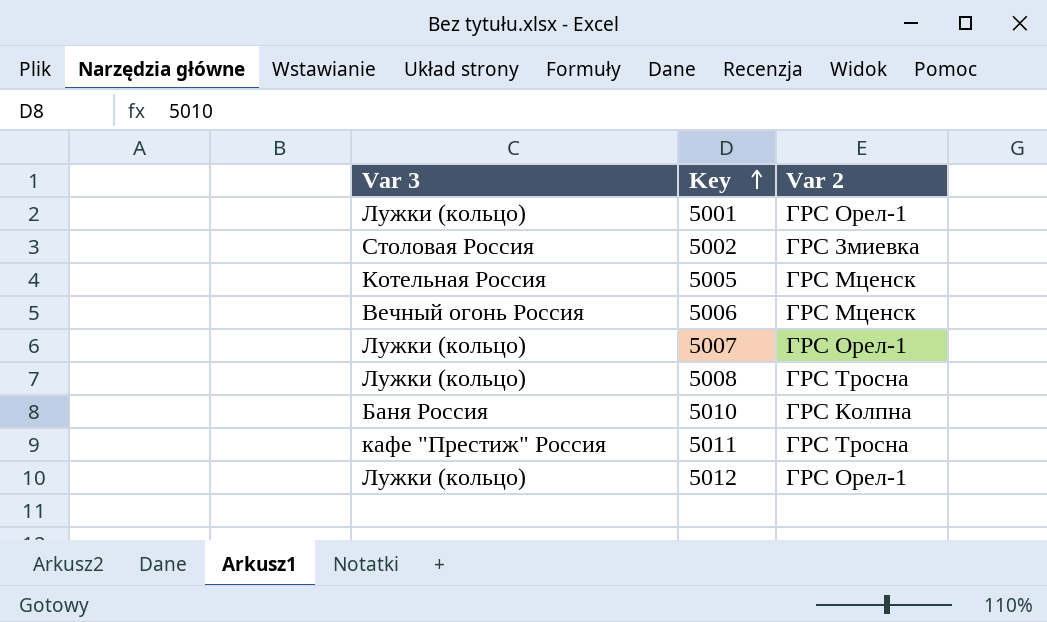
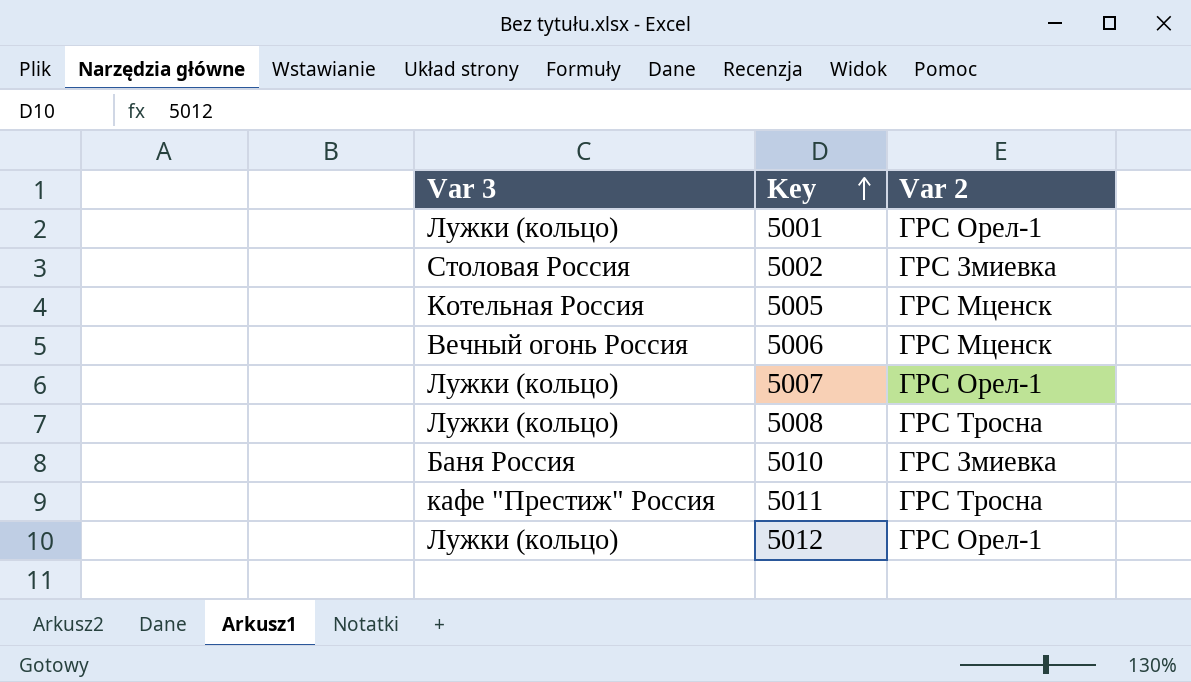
5010 | Var 2: ГРС Колпна -> ГРС Змиевка

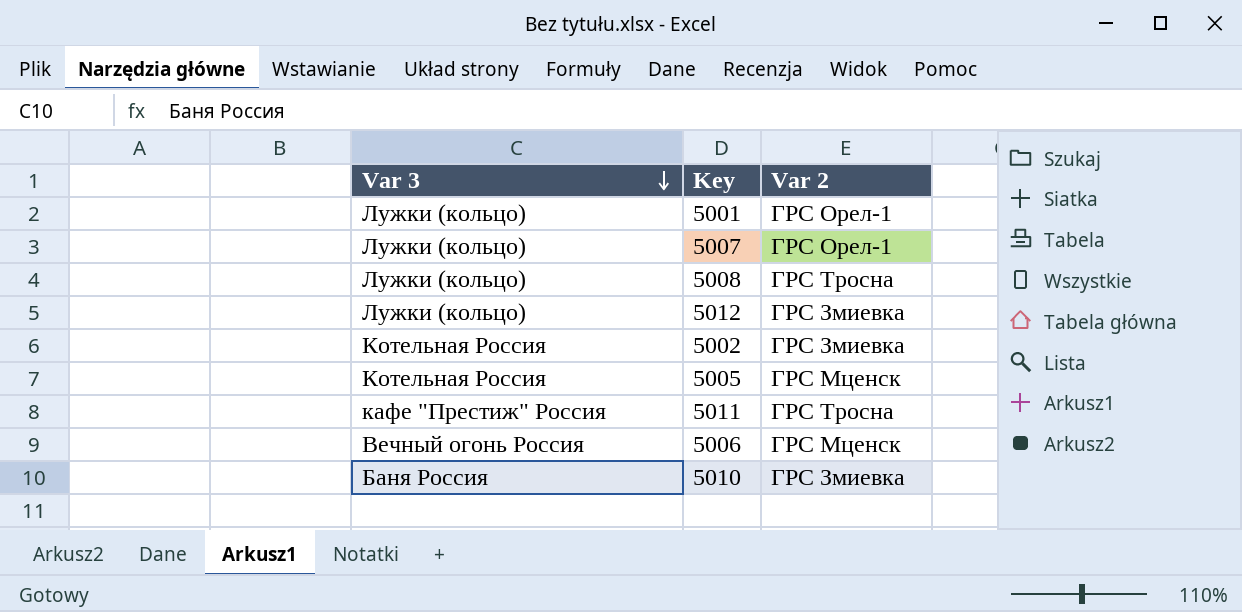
row order: Key ascending -> Var 3 descending
5012 | Var 2: ГРС Орел-1 -> ГРС Змиевка
5002 | Var 3: Столовая Россия -> Котельная Россия

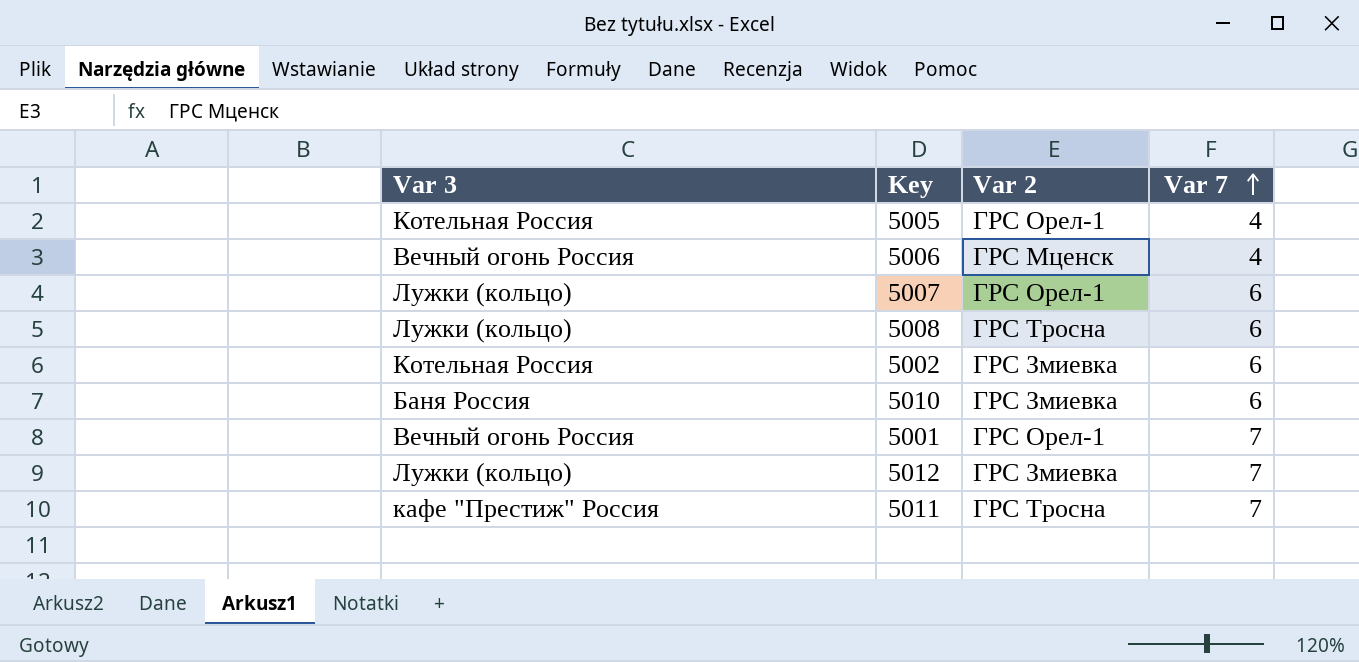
row order: Var 3 descending -> Var 7 ascending
column Var 7 | position: none -> 4
5005 | Var 2: ГРС Мценск -> ГРС Орел-1
5001 | Var 3: Лужки (кольцо) -> Вечный огонь Россия

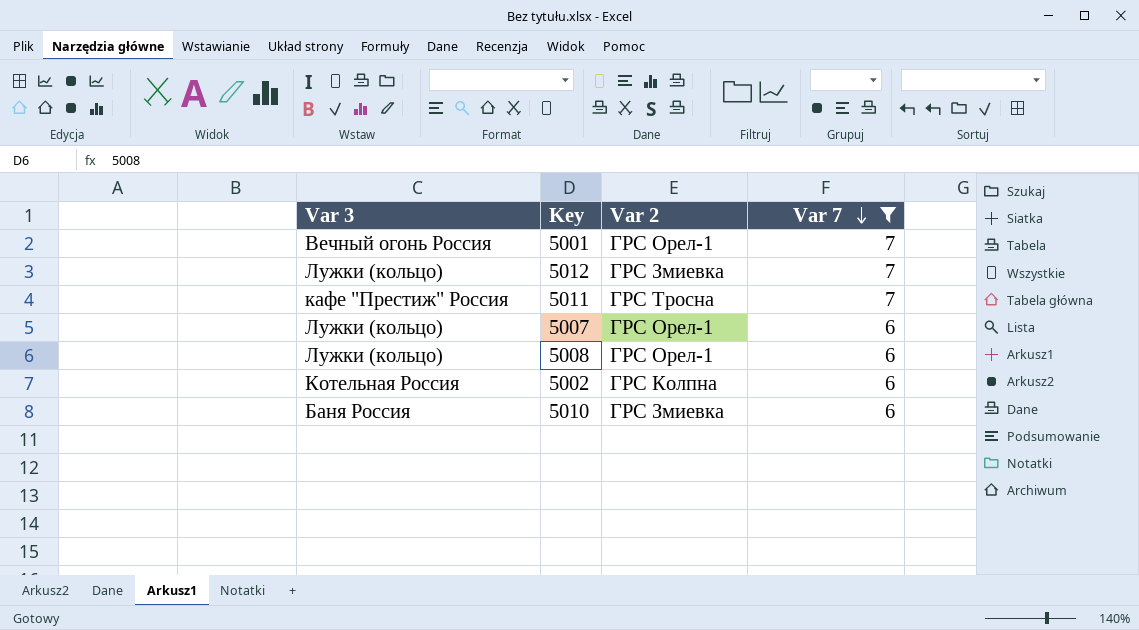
filter: none -> Var 7 != 4
row order: Var 7 ascending -> Var 7 descending
5008 | Var 2: ГРС Тросна -> ГРС Орел-1
5002 | Var 2: ГРС Змиевка -> ГРС Колпна

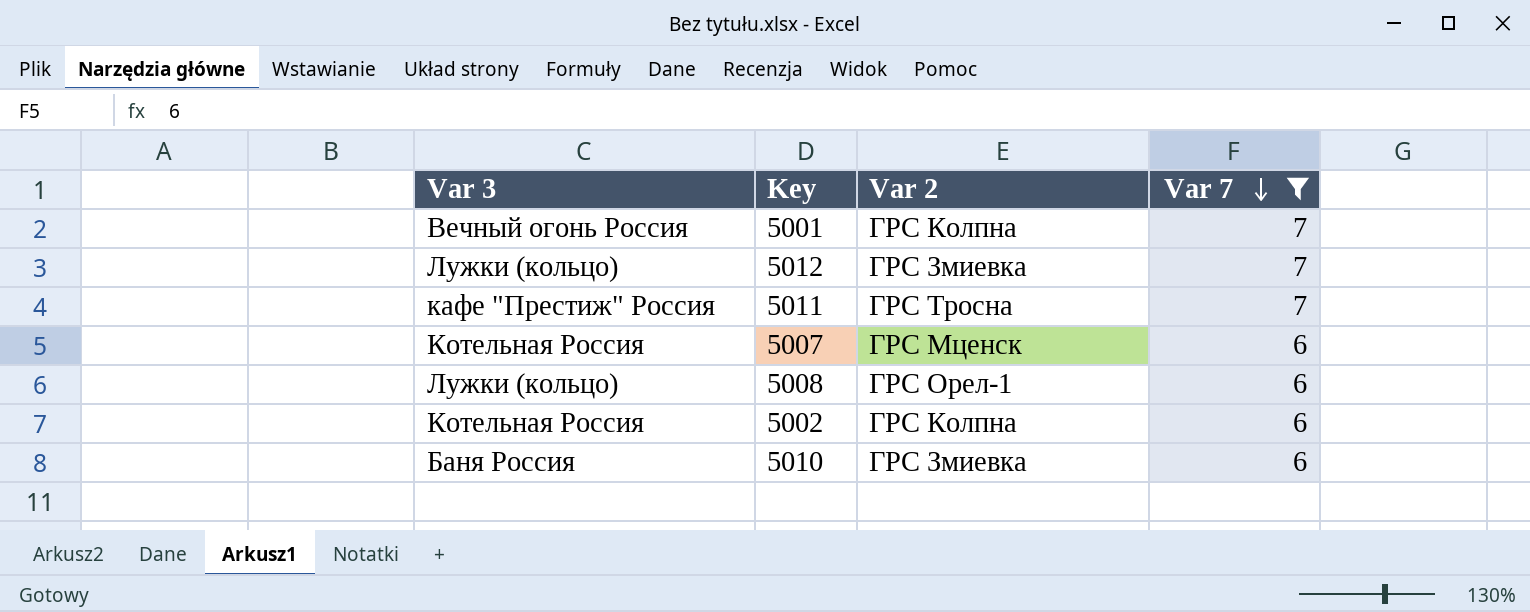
5001 | Var 2: ГРС Орел-1 -> ГРС Колпна
5007 | Var 3: Лужки (кольцо) -> Котельная Россия
5007 | Var 2: ГРС Орел-1 -> ГРС Мценск

